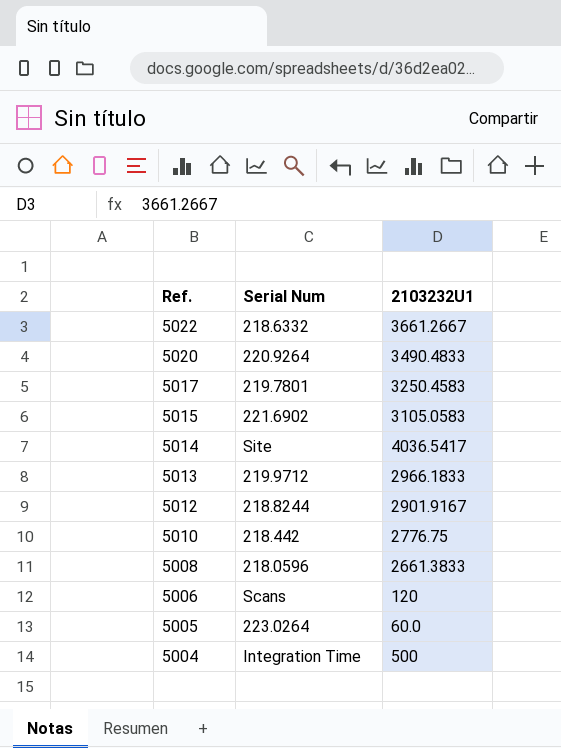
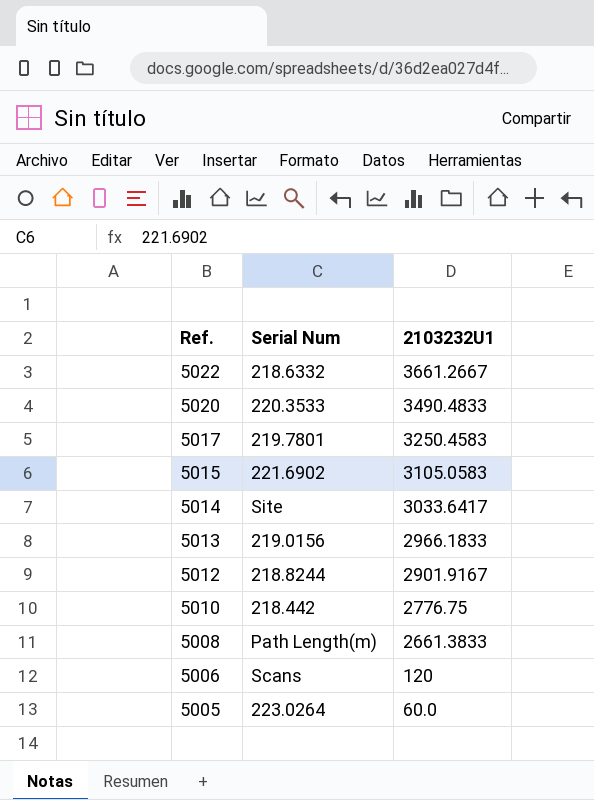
row 5004: Integration Time | 500 -> none
5020 | Serial Num: 220.9264 -> 220.3533
5014 | 2103232U1: 4036.5417 -> 3033.6417
5013 | Serial Num: 219.9712 -> 219.0156
5008 | Serial Num: 218.0596 -> Path Length(m)

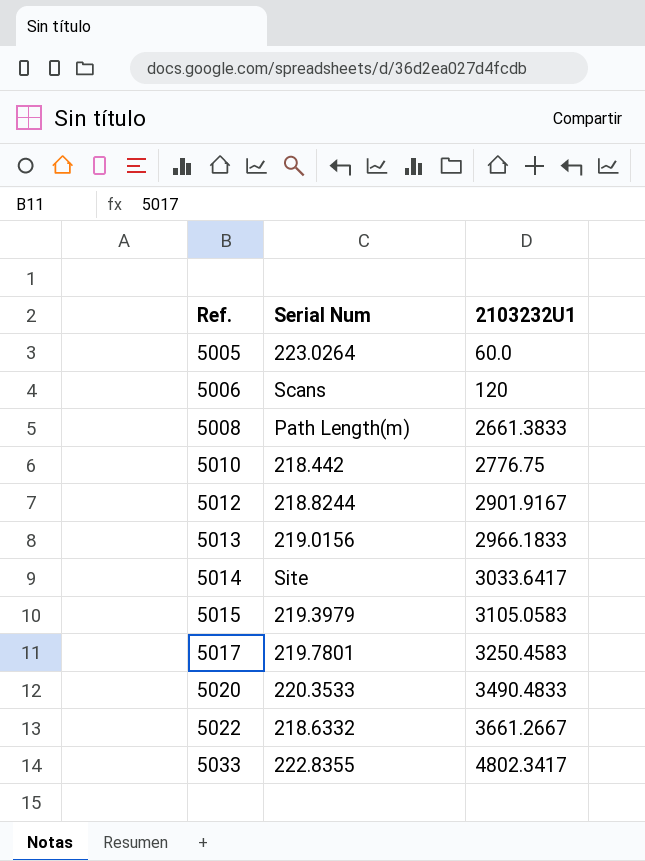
row order: Ref. descending -> Ref. ascending
5015 | Serial Num: 221.6902 -> 219.3979
row 5033: none -> 222.8355 | 4802.3417

